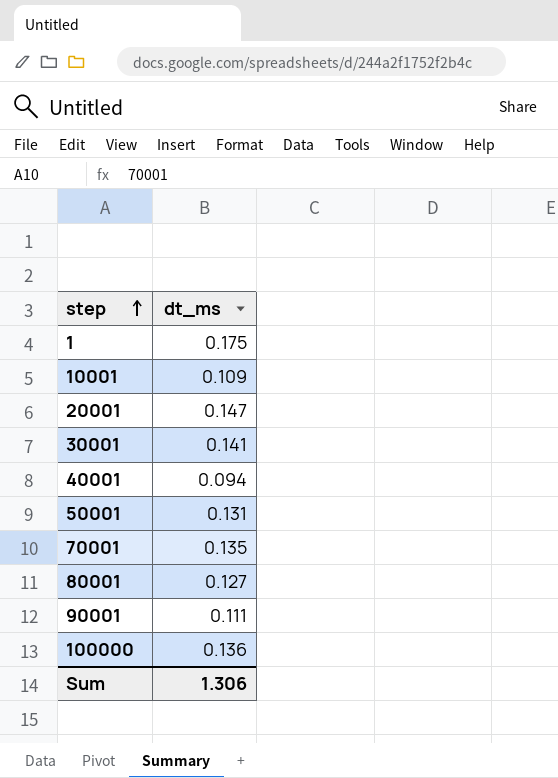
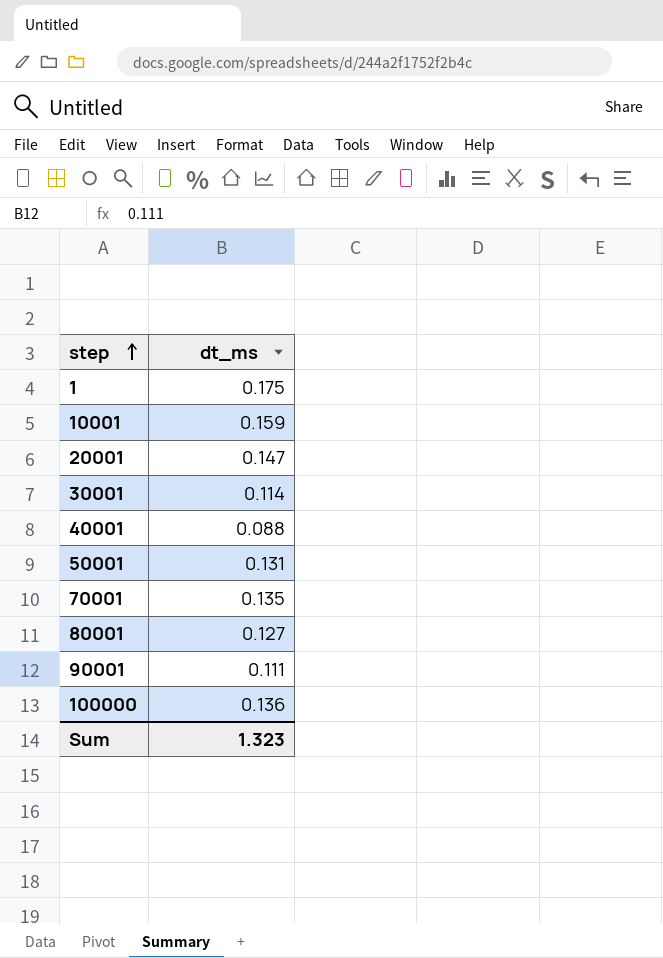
10001 | dt_ms: 0.109 -> 0.159
30001 | dt_ms: 0.141 -> 0.114
40001 | dt_ms: 0.094 -> 0.088
Sum | dt_ms: 1.306 -> 1.323

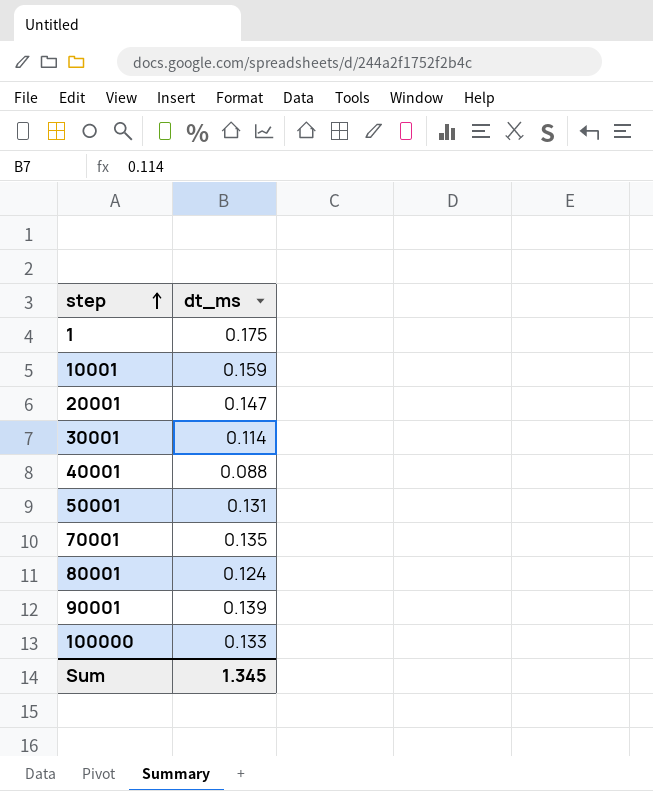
80001 | dt_ms: 0.127 -> 0.124
90001 | dt_ms: 0.111 -> 0.139
100000 | dt_ms: 0.136 -> 0.133
Sum | dt_ms: 1.323 -> 1.345

